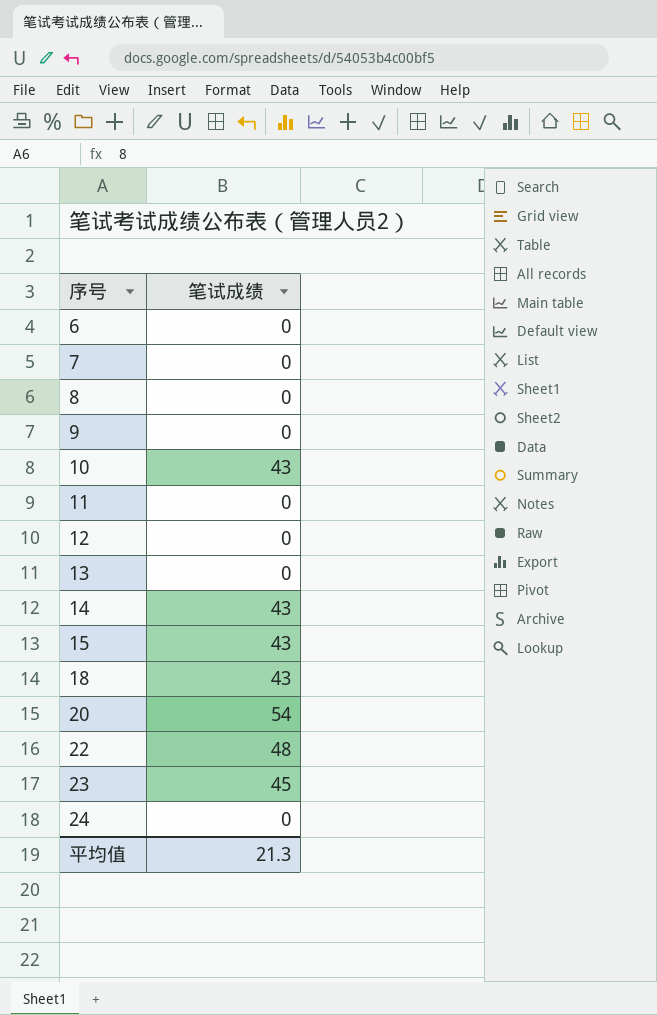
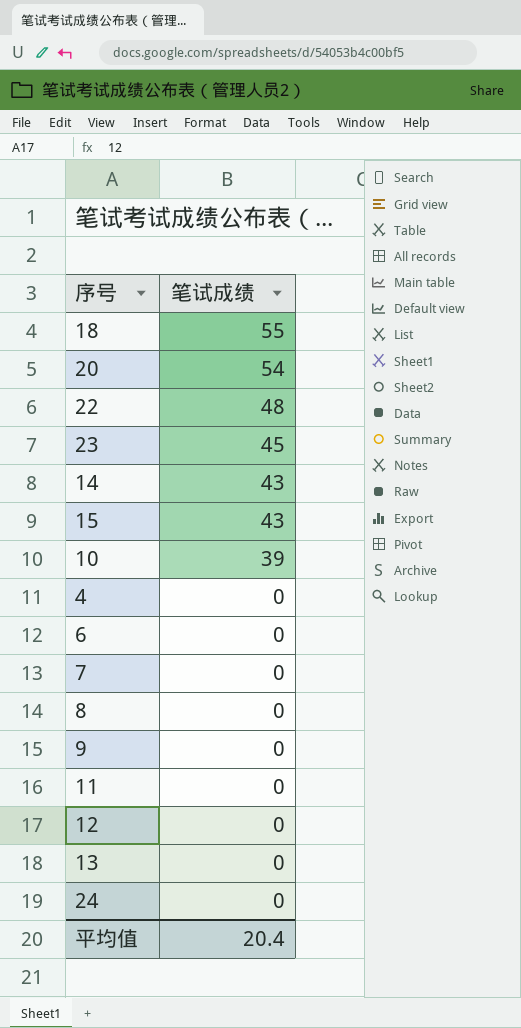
row order: 序号 ascending -> 笔试成绩 descending
18 | 笔试成绩: 43 -> 55
10 | 笔试成绩: 43 -> 39
row 4: none -> 0
平均值 | 笔试成绩: 21.3 -> 20.4

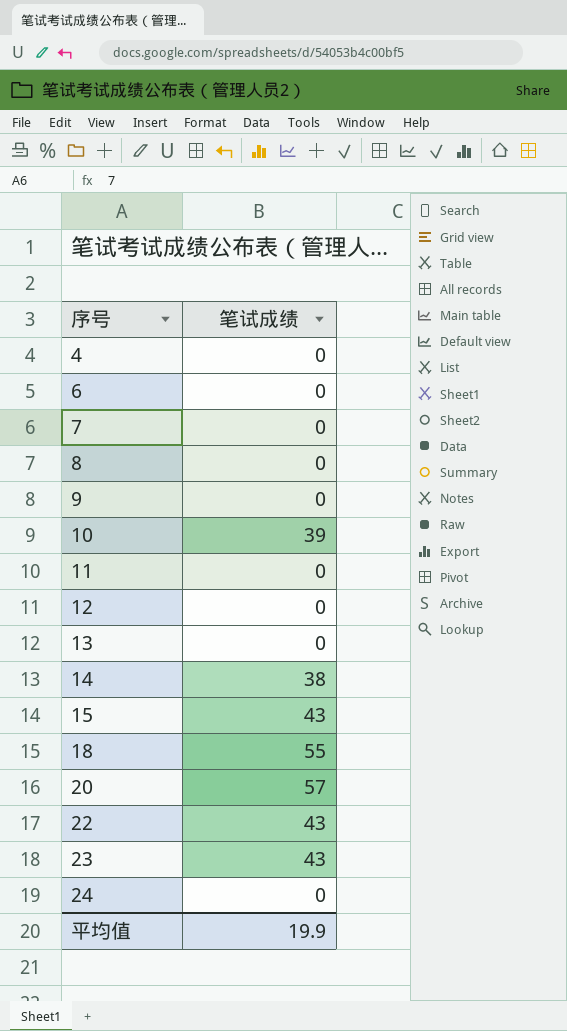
row order: 笔试成绩 descending -> 序号 ascending
14 | 笔试成绩: 43 -> 38
20 | 笔试成绩: 54 -> 57
22 | 笔试成绩: 48 -> 43
23 | 笔试成绩: 45 -> 43
平均值 | 笔试成绩: 20.4 -> 19.9

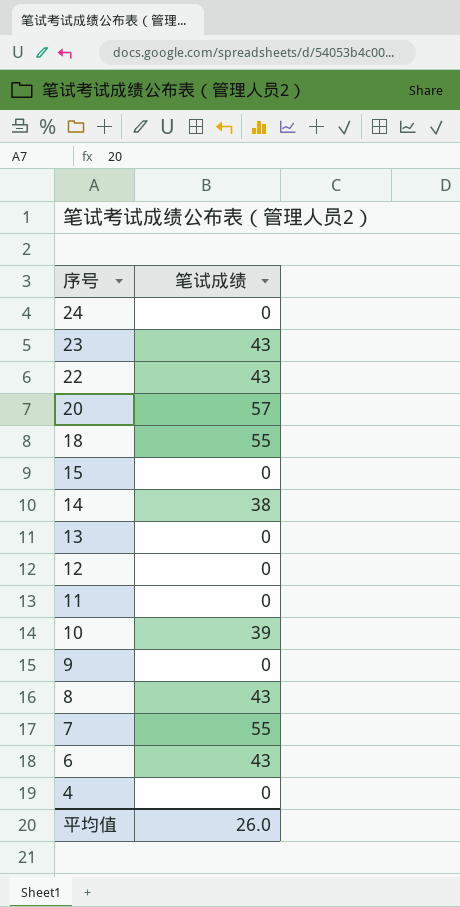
row order: 序号 ascending -> 序号 descending
15 | 笔试成绩: 43 -> 0
8 | 笔试成绩: 0 -> 43
7 | 笔试成绩: 0 -> 55
6 | 笔试成绩: 0 -> 43
平均值 | 笔试成绩: 19.9 -> 26.0

